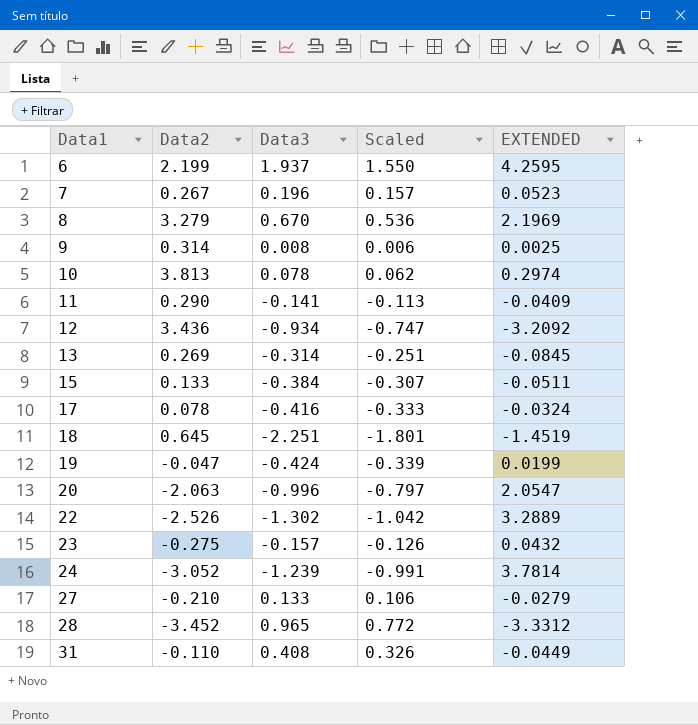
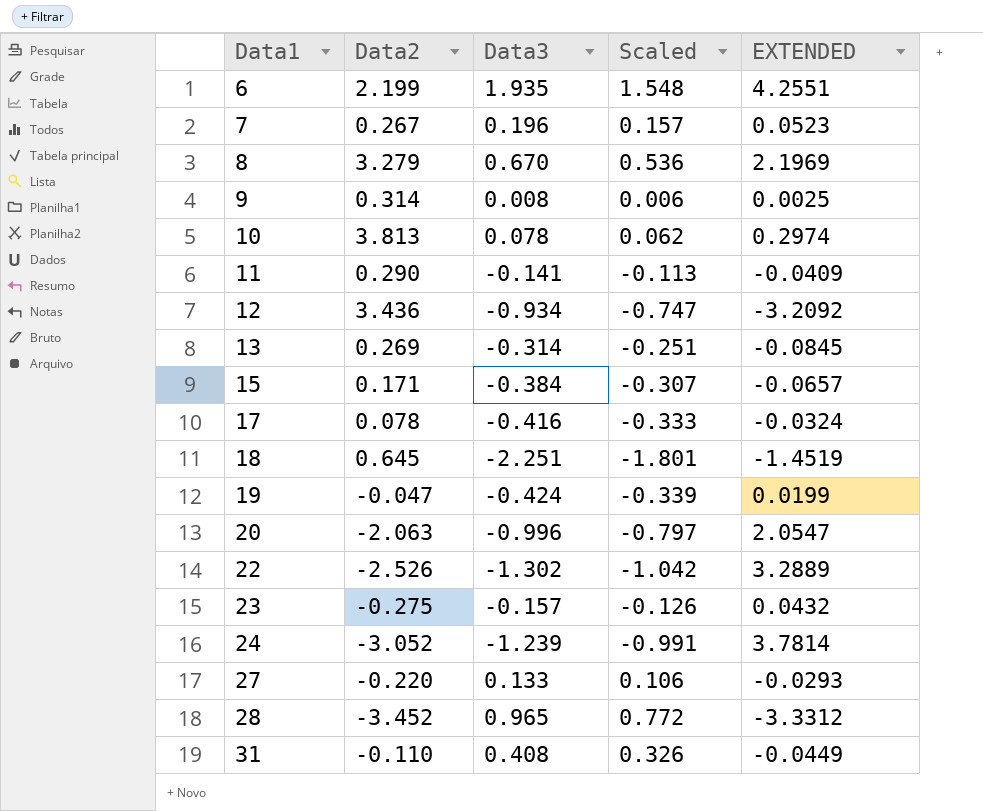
6 | Data3: 1.937 -> 1.935
6 | Scaled: 1.550 -> 1.548
6 | EXTENDED: 4.2595 -> 4.2551
15 | Data2: 0.133 -> 0.171
15 | EXTENDED: -0.0511 -> -0.0657
27 | Data2: -0.210 -> -0.220
27 | EXTENDED: -0.0279 -> -0.0293

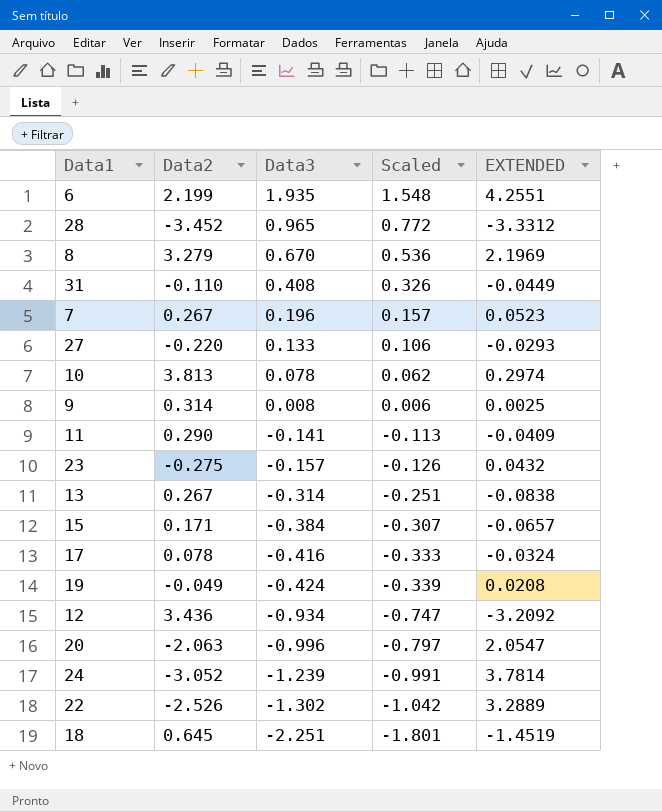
row order: Data1 ascending -> Data3 descending
13 | Data2: 0.269 -> 0.267
13 | EXTENDED: -0.0845 -> -0.0838
19 | Data2: -0.047 -> -0.049
19 | EXTENDED: 0.0199 -> 0.0208

